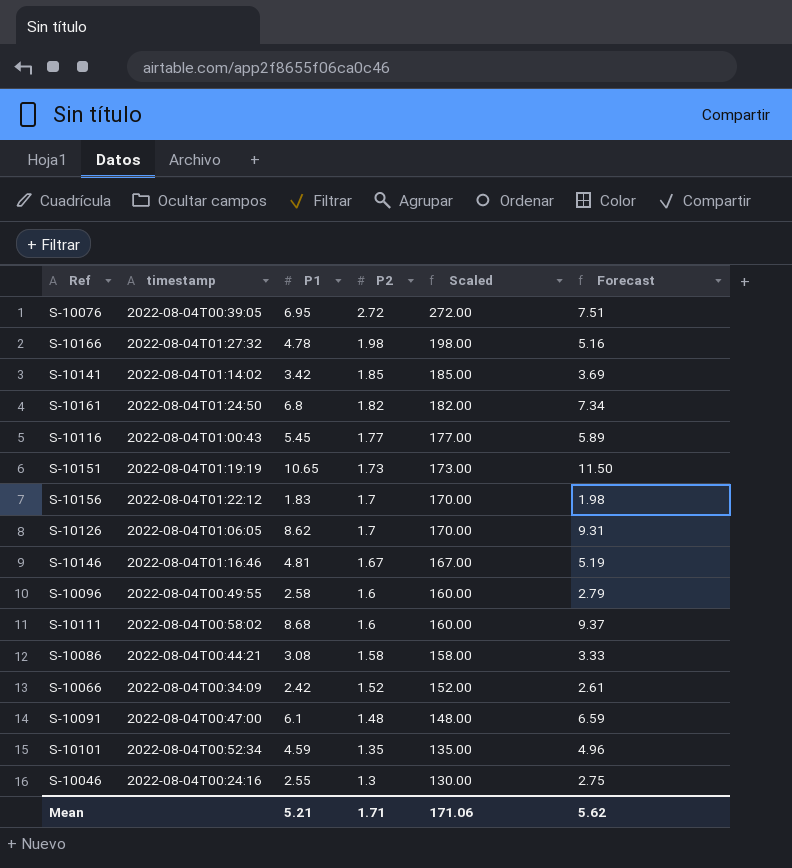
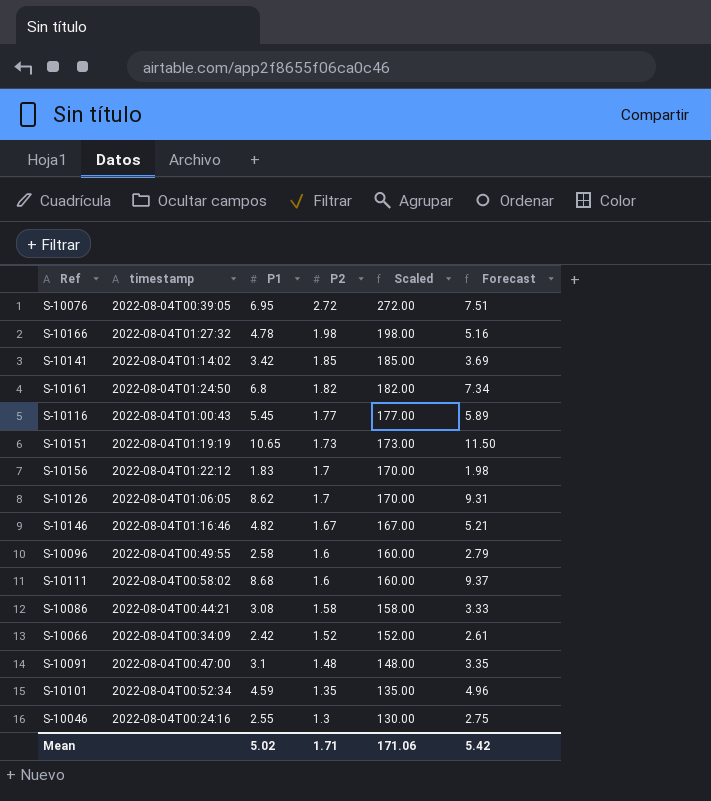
S-10146 | P1: 4.81 -> 4.82
S-10146 | Forecast: 5.19 -> 5.21
S-10091 | P1: 6.1 -> 3.1
S-10091 | Forecast: 6.59 -> 3.35
Mean | P1: 5.21 -> 5.02
Mean | Forecast: 5.62 -> 5.42

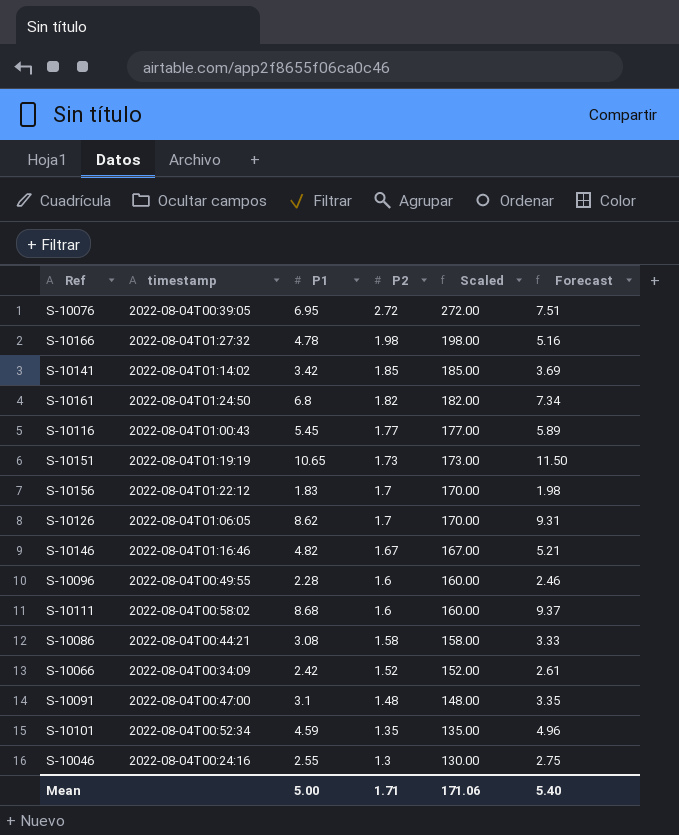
S-10096 | P1: 2.58 -> 2.28
S-10096 | Forecast: 2.79 -> 2.46
Mean | P1: 5.02 -> 5.00
Mean | Forecast: 5.42 -> 5.40

